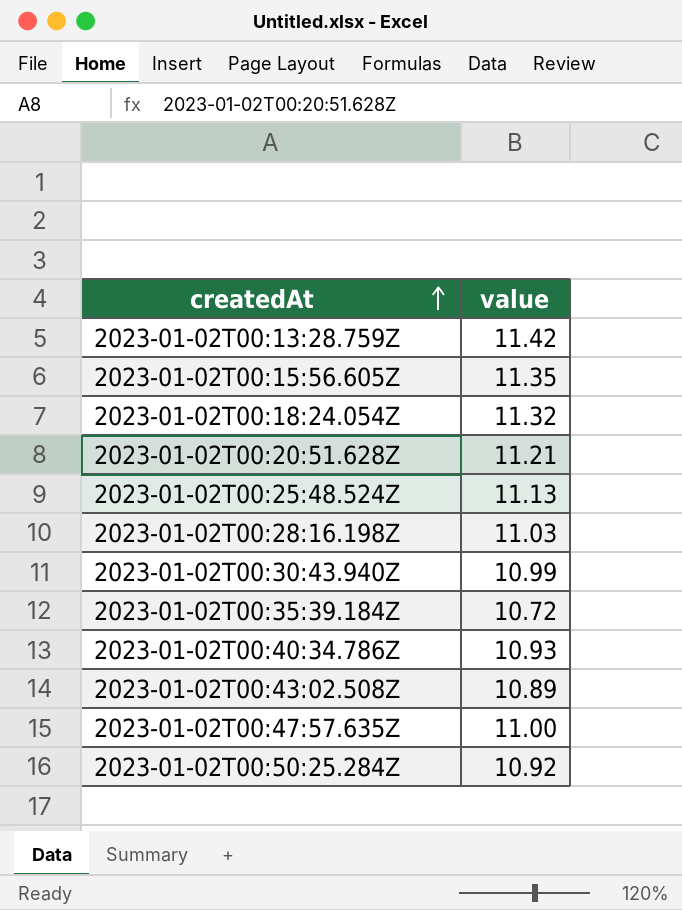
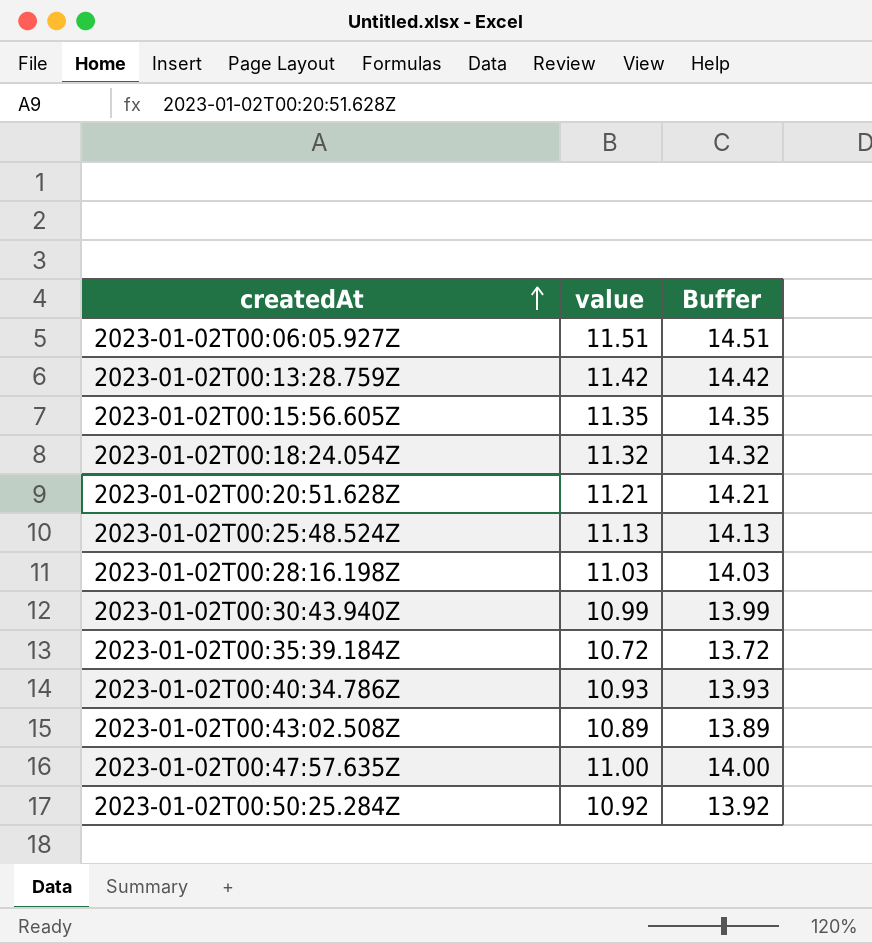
column Buffer | formula: none -> [value] + 3
row 2023-01-02T00:06:05.927Z: none -> 11.51 | 14.51

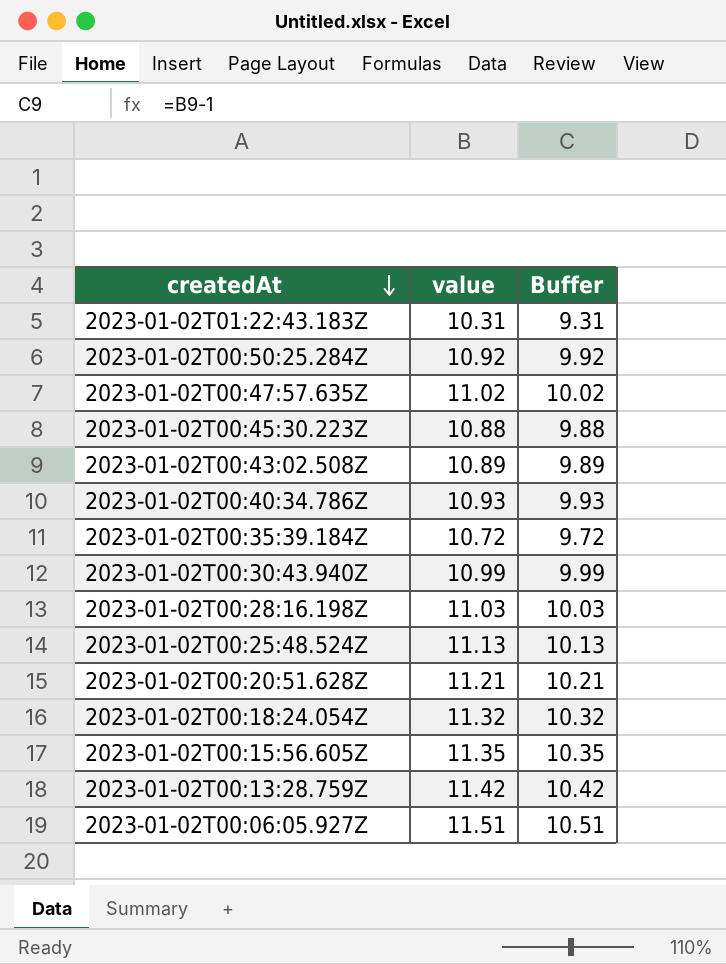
row order: createdAt ascending -> createdAt descending
column Buffer | formula: [value] + 3 -> [value] - 1
row 2023-01-02T01:22:43.183Z: none -> 10.31 | 9.31
2023-01-02T00:47:57.635Z | value: 11.00 -> 11.02
row 2023-01-02T00:45:30.223Z: none -> 10.88 | 9.88

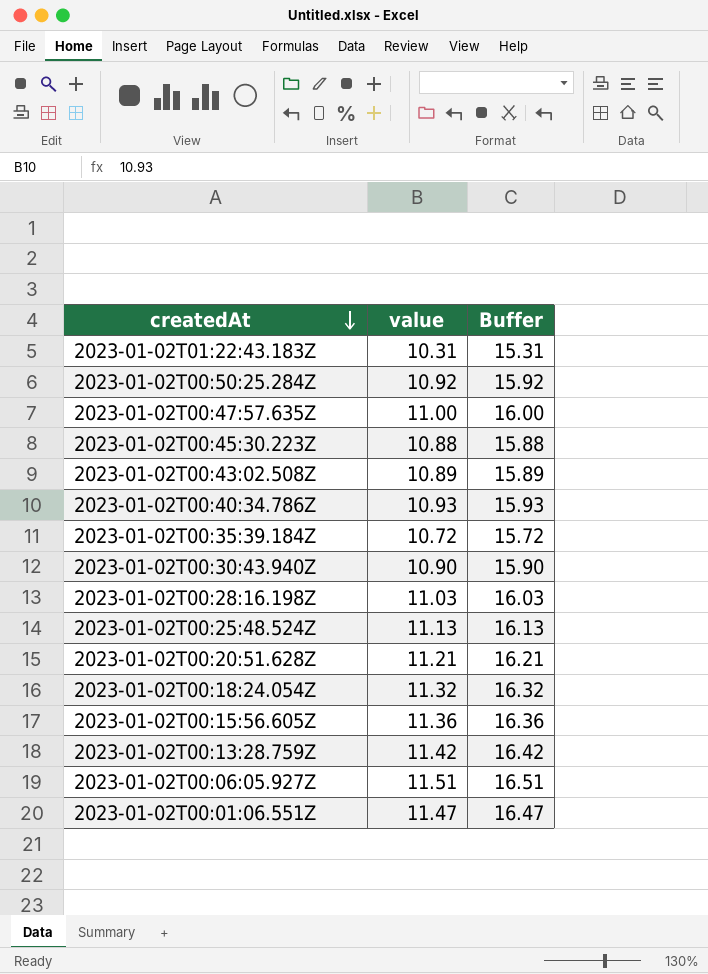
column Buffer | formula: [value] - 1 -> [value] + 5
2023-01-02T00:47:57.635Z | value: 11.02 -> 11.00
2023-01-02T00:30:43.940Z | value: 10.99 -> 10.90
2023-01-02T00:15:56.605Z | value: 11.35 -> 11.36
row 2023-01-02T00:01:06.551Z: none -> 11.47 | 16.47

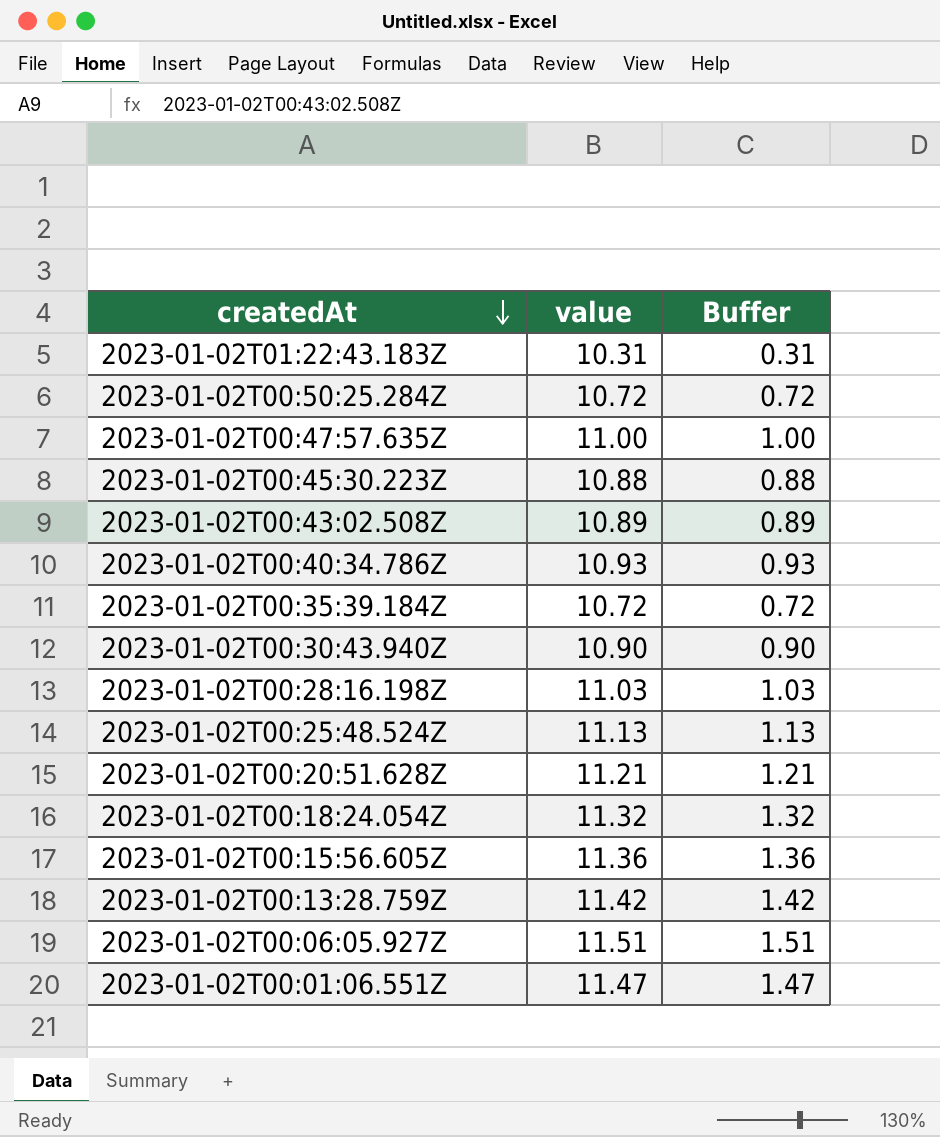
column Buffer | formula: [value] + 5 -> [value] - 10
2023-01-02T00:50:25.284Z | value: 10.92 -> 10.72

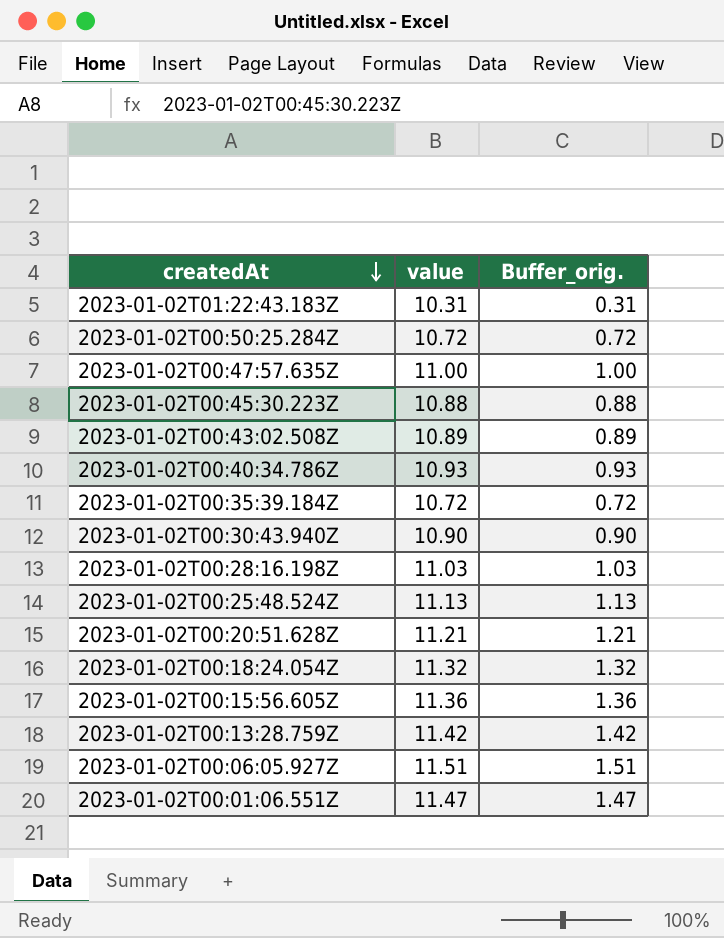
column name: Buffer -> Buffer_orig.

